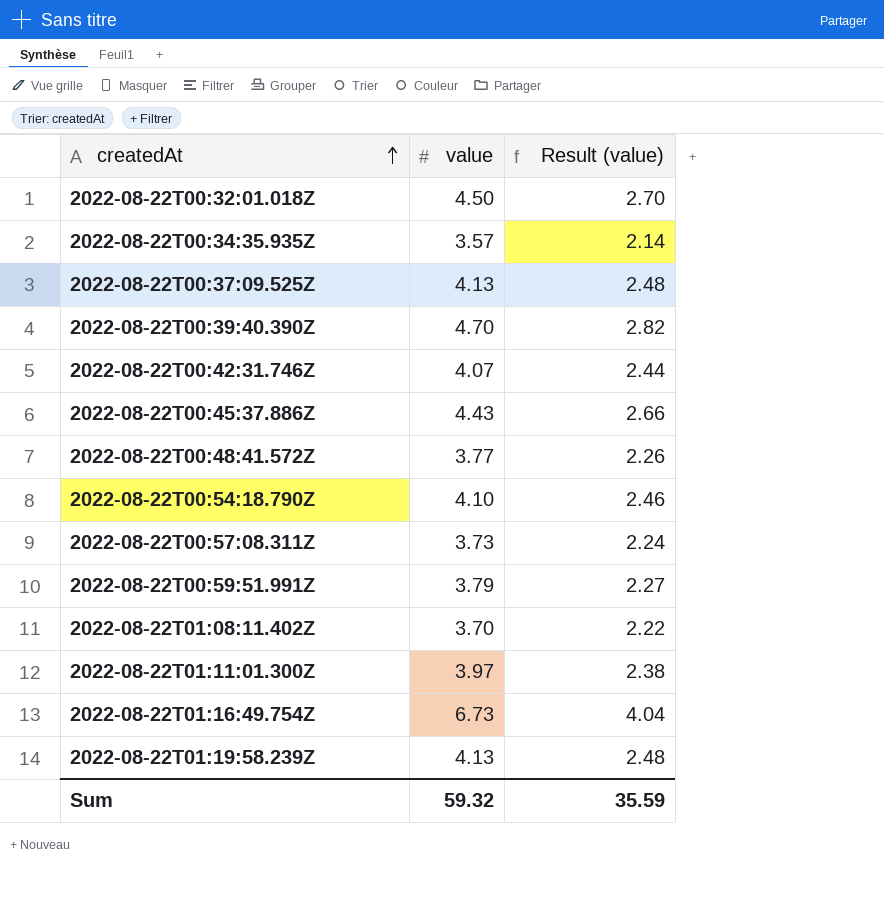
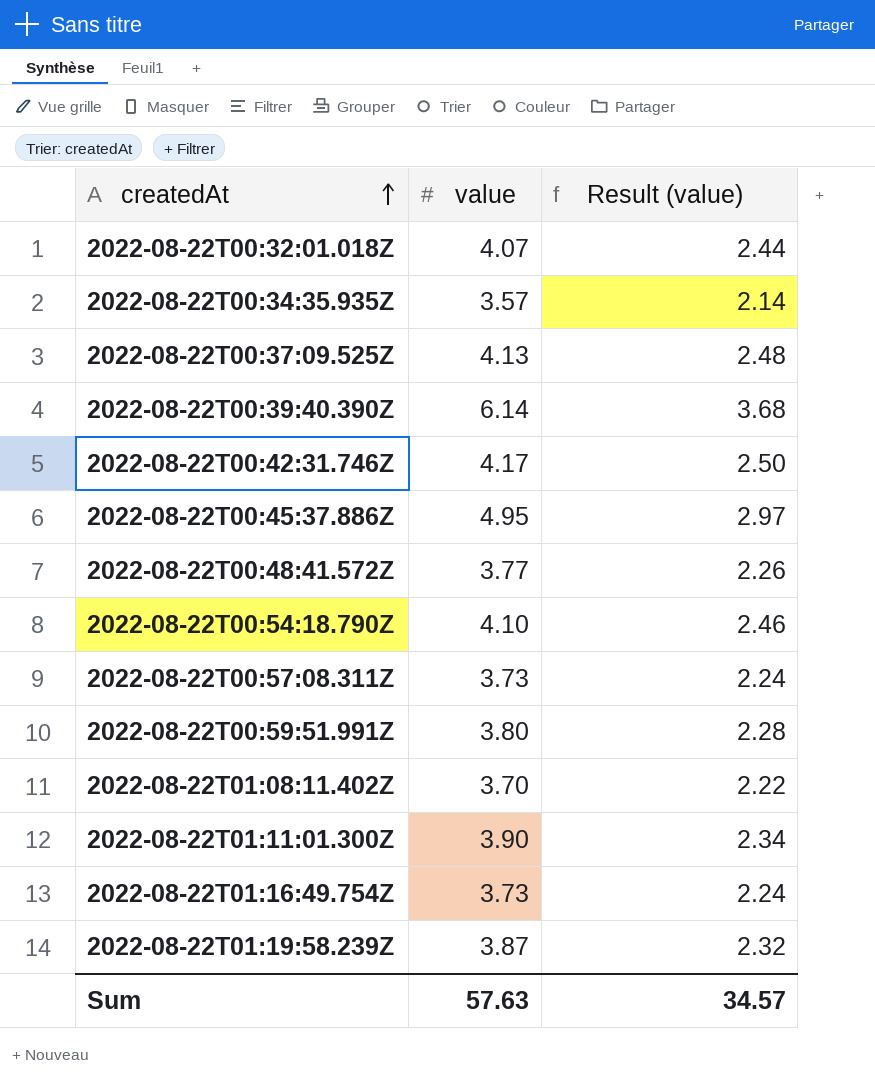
2022-08-22T00:32:01.018Z | value: 4.50 -> 4.07
2022-08-22T00:32:01.018Z | Result (value): 2.70 -> 2.44
2022-08-22T00:39:40.390Z | value: 4.70 -> 6.14
2022-08-22T00:39:40.390Z | Result (value): 2.82 -> 3.68
2022-08-22T00:42:31.746Z | value: 4.07 -> 4.17
2022-08-22T00:42:31.746Z | Result (value): 2.44 -> 2.50
2022-08-22T00:45:37.886Z | value: 4.43 -> 4.95
2022-08-22T00:45:37.886Z | Result (value): 2.66 -> 2.97
2022-08-22T00:59:51.991Z | value: 3.79 -> 3.80
2022-08-22T00:59:51.991Z | Result (value): 2.27 -> 2.28
2022-08-22T01:11:01.300Z | value: 3.97 -> 3.90
2022-08-22T01:11:01.300Z | Result (value): 2.38 -> 2.34
2022-08-22T01:16:49.754Z | value: 6.73 -> 3.73
2022-08-22T01:16:49.754Z | Result (value): 4.04 -> 2.24
2022-08-22T01:19:58.239Z | value: 4.13 -> 3.87
2022-08-22T01:19:58.239Z | Result (value): 2.48 -> 2.32
Sum | value: 59.32 -> 57.63
Sum | Result (value): 35.59 -> 34.57

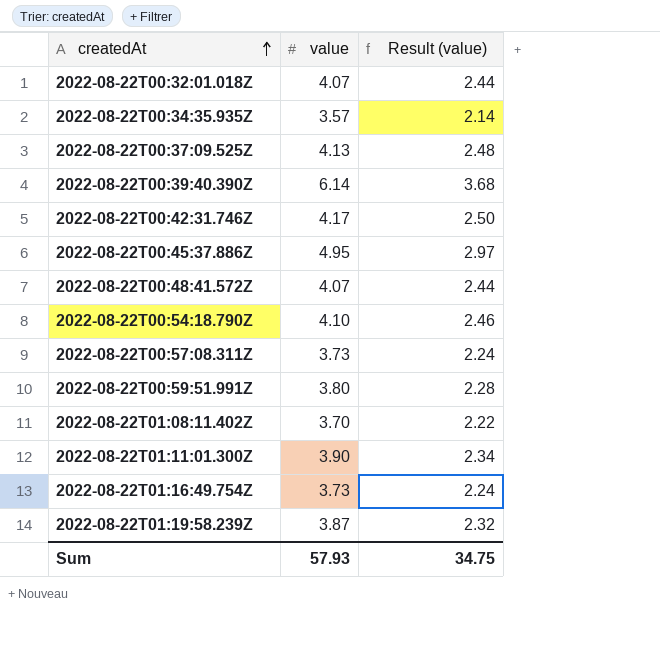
2022-08-22T00:48:41.572Z | value: 3.77 -> 4.07
2022-08-22T00:48:41.572Z | Result (value): 2.26 -> 2.44
Sum | value: 57.63 -> 57.93
Sum | Result (value): 34.57 -> 34.75

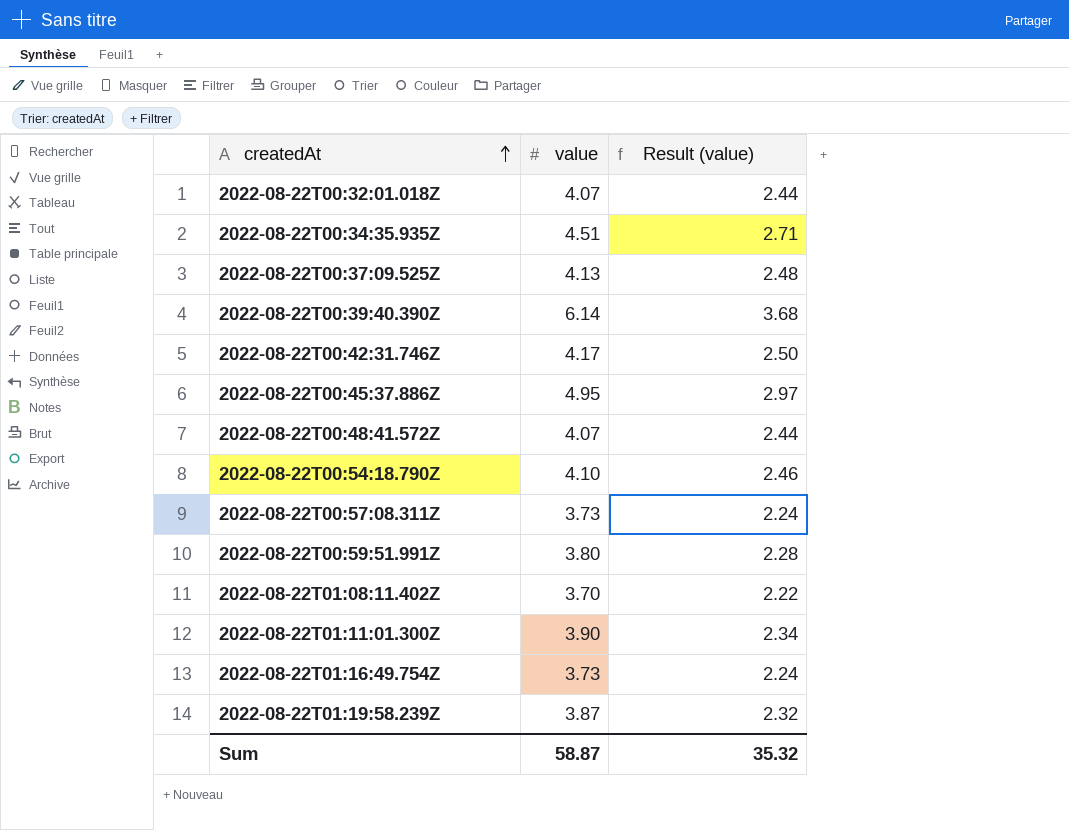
2022-08-22T00:34:35.935Z | value: 3.57 -> 4.51
2022-08-22T00:34:35.935Z | Result (value): 2.14 -> 2.71
Sum | value: 57.93 -> 58.87
Sum | Result (value): 34.75 -> 35.32

